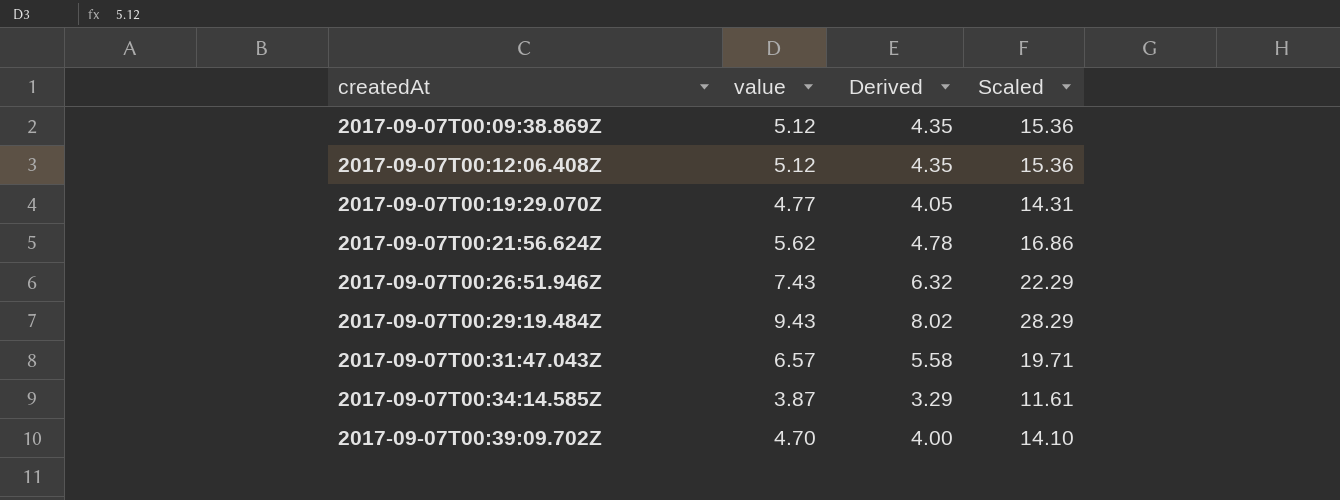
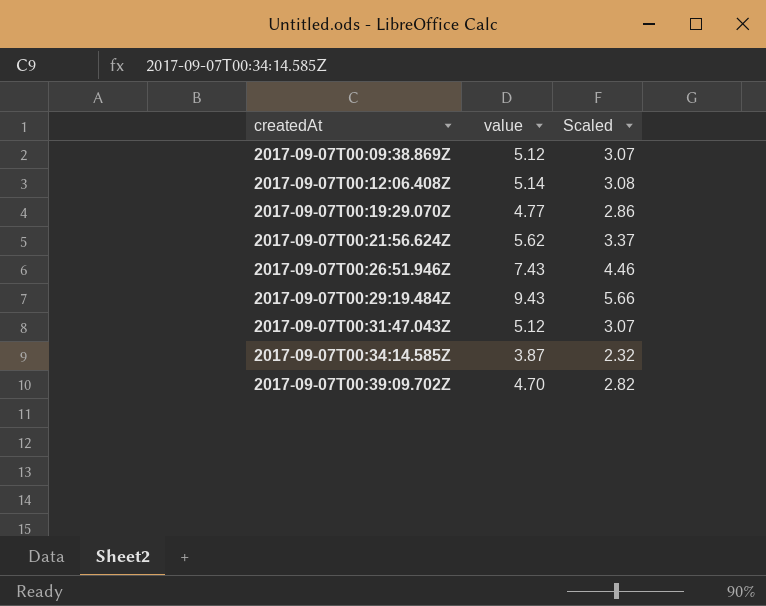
column Derived | formula: [value] * 0.85 -> none
column Scaled | formula: [value] * 3 -> [value] * 0.6
2017-09-07T00:12:06.408Z | value: 5.12 -> 5.14
2017-09-07T00:31:47.043Z | value: 6.57 -> 5.12

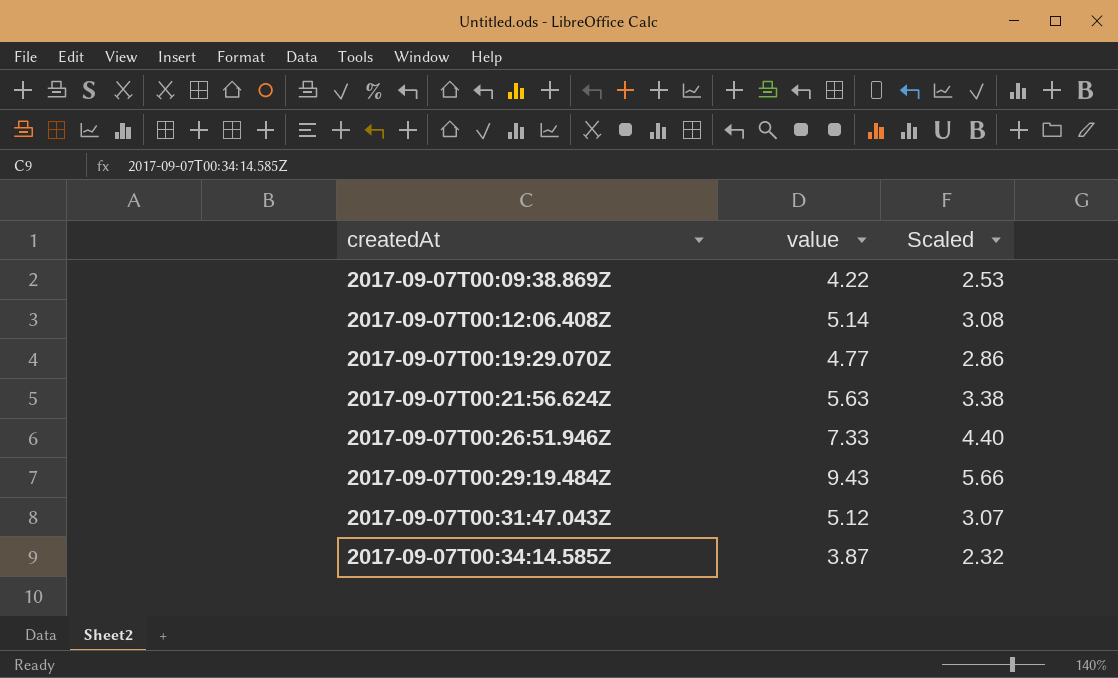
row 2017-09-07T00:39:09.702Z: 4.70 | 2.82 -> none
2017-09-07T00:09:38.869Z | value: 5.12 -> 4.22
2017-09-07T00:09:38.869Z | Scaled: 3.07 -> 2.53
2017-09-07T00:21:56.624Z | value: 5.62 -> 5.63
2017-09-07T00:21:56.624Z | Scaled: 3.37 -> 3.38
2017-09-07T00:26:51.946Z | value: 7.43 -> 7.33
2017-09-07T00:26:51.946Z | Scaled: 4.46 -> 4.40

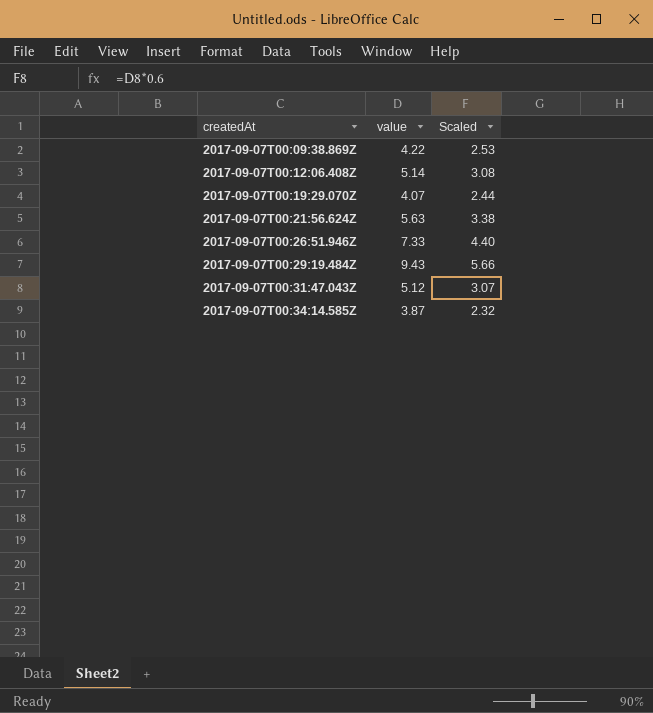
2017-09-07T00:19:29.070Z | value: 4.77 -> 4.07
2017-09-07T00:19:29.070Z | Scaled: 2.86 -> 2.44

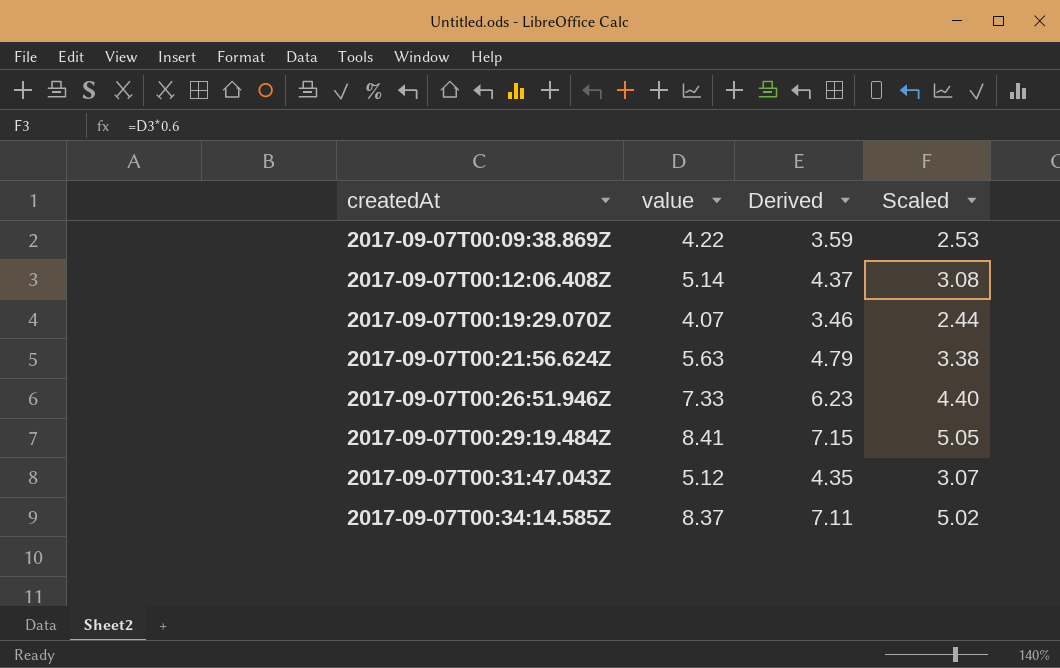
column Derived | formula: none -> [value] * 0.85
2017-09-07T00:29:19.484Z | value: 9.43 -> 8.41
2017-09-07T00:29:19.484Z | Scaled: 5.66 -> 5.05
2017-09-07T00:34:14.585Z | value: 3.87 -> 8.37
2017-09-07T00:34:14.585Z | Scaled: 2.32 -> 5.02

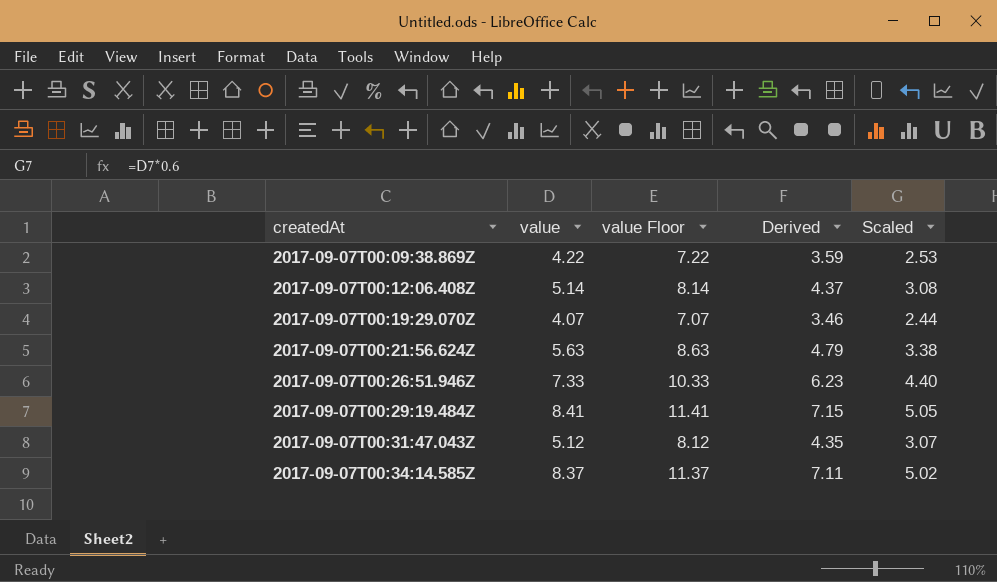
column value Floor | formula: none -> [value] + 3

